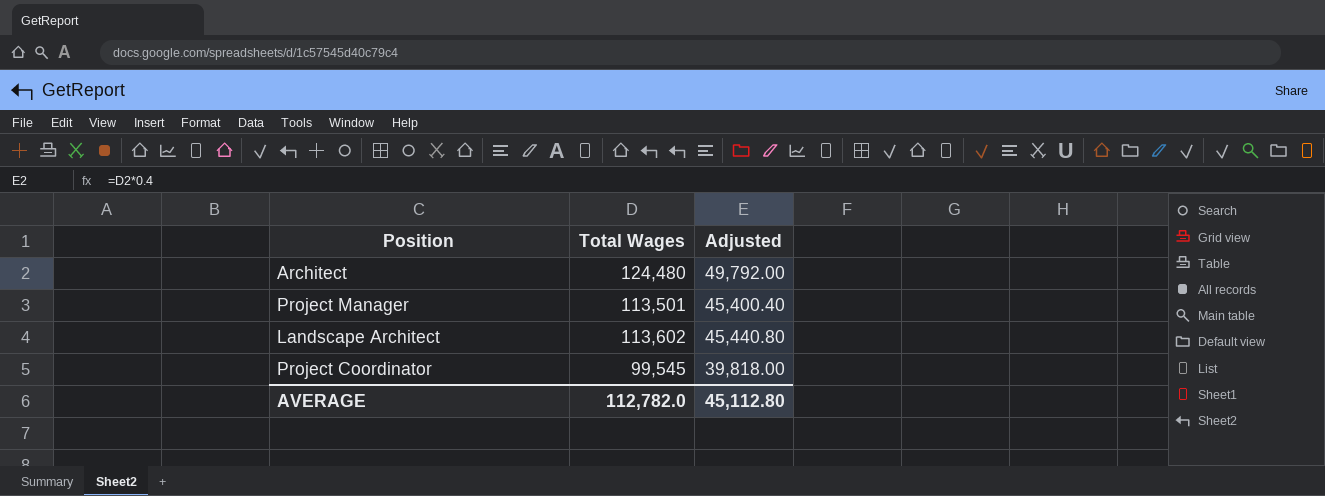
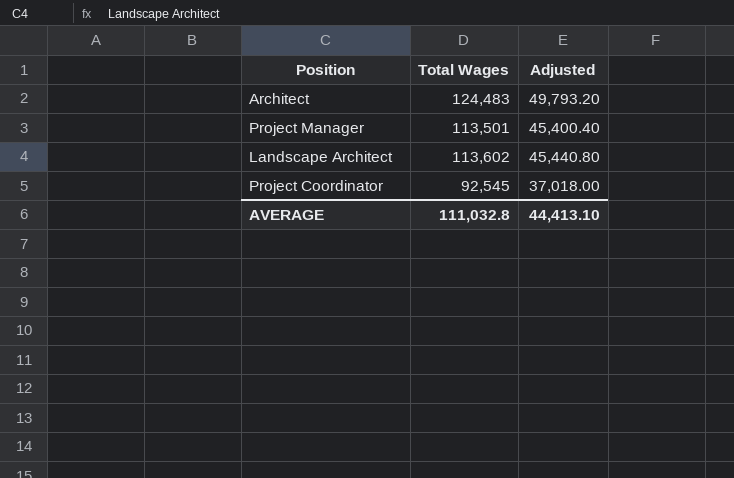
Architect | Total Wages: 124,480 -> 124,483
Architect | Adjusted: 49,792.00 -> 49,793.20
Project Coordinator | Total Wages: 99,545 -> 92,545
Project Coordinator | Adjusted: 39,818.00 -> 37,018.00
AVERAGE | Total Wages: 112,782.0 -> 111,032.8
AVERAGE | Adjusted: 45,112.80 -> 44,413.10

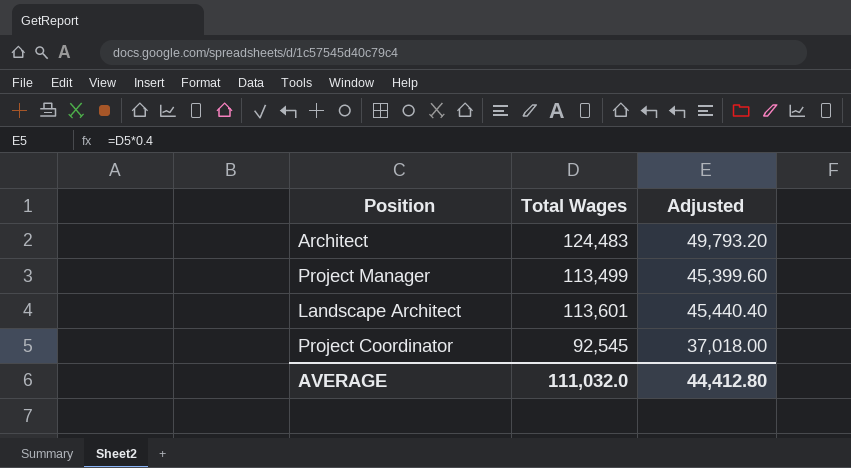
Project Manager | Total Wages: 113,501 -> 113,499
Project Manager | Adjusted: 45,400.40 -> 45,399.60
Landscape Architect | Total Wages: 113,602 -> 113,601
Landscape Architect | Adjusted: 45,440.80 -> 45,440.40
AVERAGE | Total Wages: 111,032.8 -> 111,032.0
AVERAGE | Adjusted: 44,413.10 -> 44,412.80

